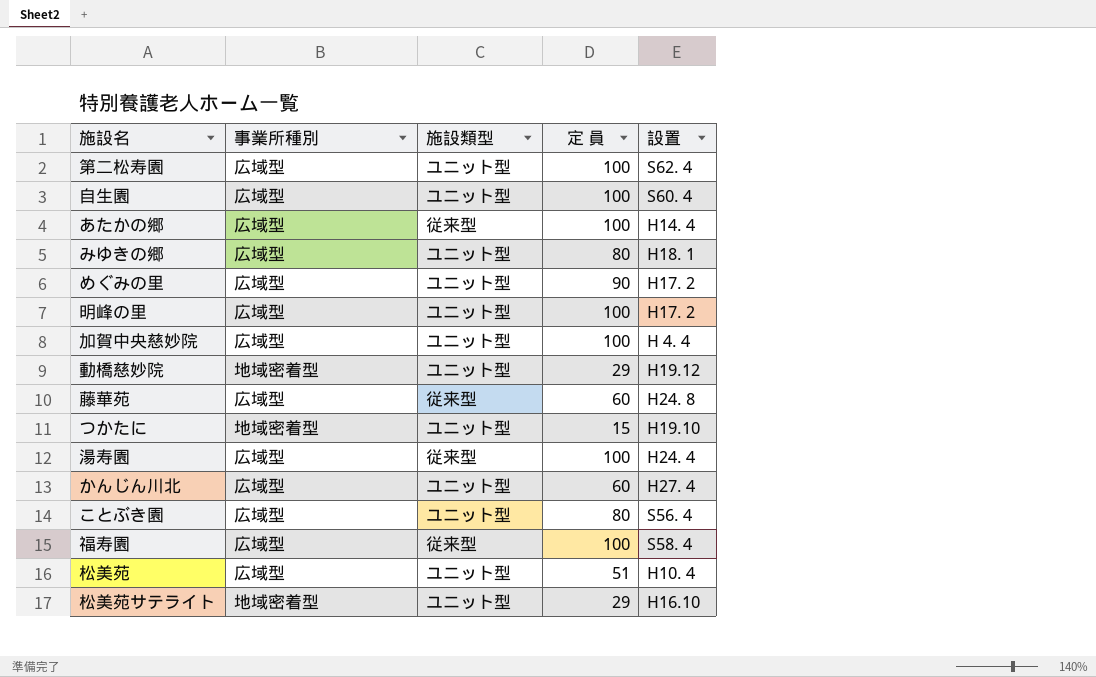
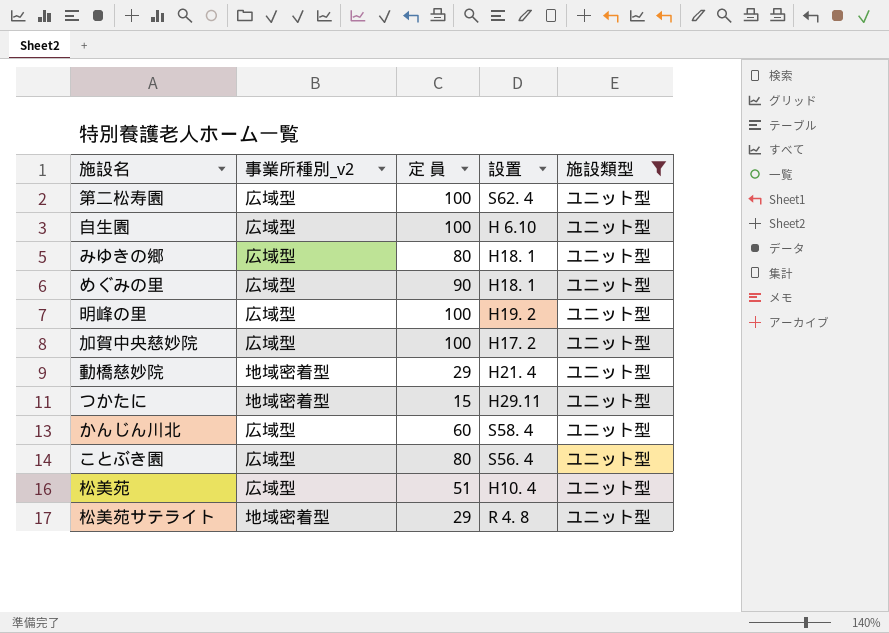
filter: none -> 施設類型 = ユニット型
column name: 事業所種別 -> 事業所種別_v2
column 施設類型 | position: 3 -> 5
自生園 | 設置: S60. 4 -> H 6.10
めぐみの里 | 設置: H17. 2 -> H18. 1
明峰の里 | 設置: H17. 2 -> H19. 2
加賀中央慈妙院 | 設置: H 4. 4 -> H17. 2
動橋慈妙院 | 設置: H19.12 -> H21. 4
つかたに | 設置: H19.10 -> H29.11
かんじん川北 | 設置: H27. 4 -> S58. 4
松美苑サテライト | 設置: H16.10 -> R 4. 8

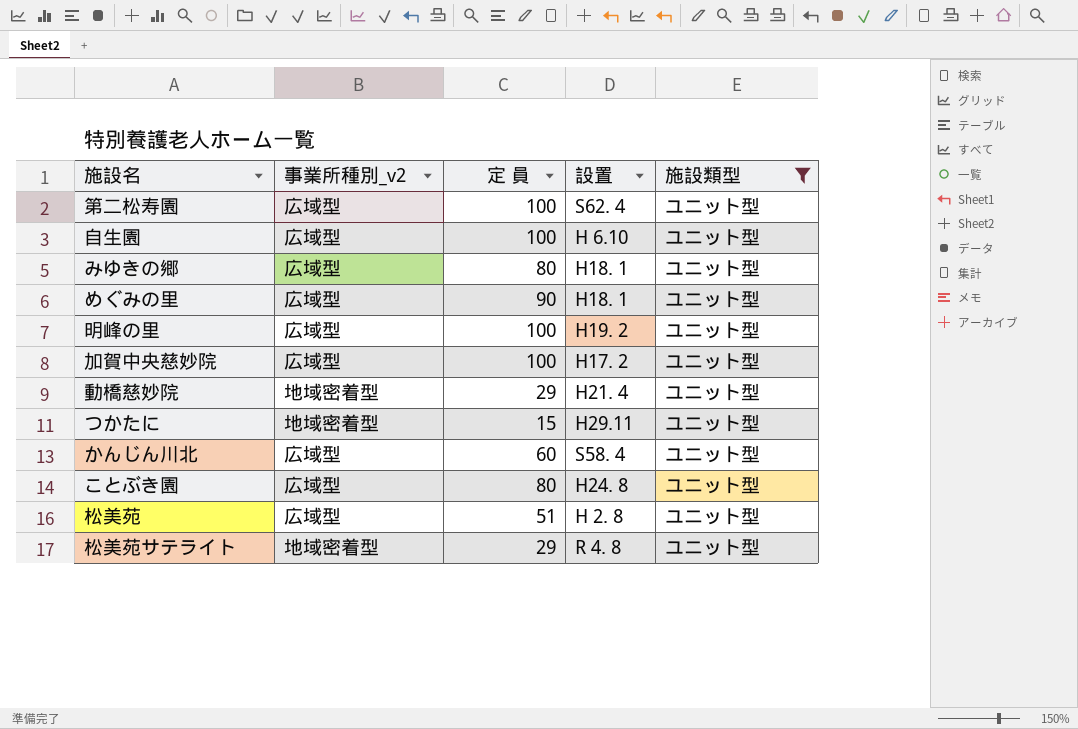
ことぶき園 | 設置: S56. 4 -> H24. 8
松美苑 | 設置: H10. 4 -> H 2. 8

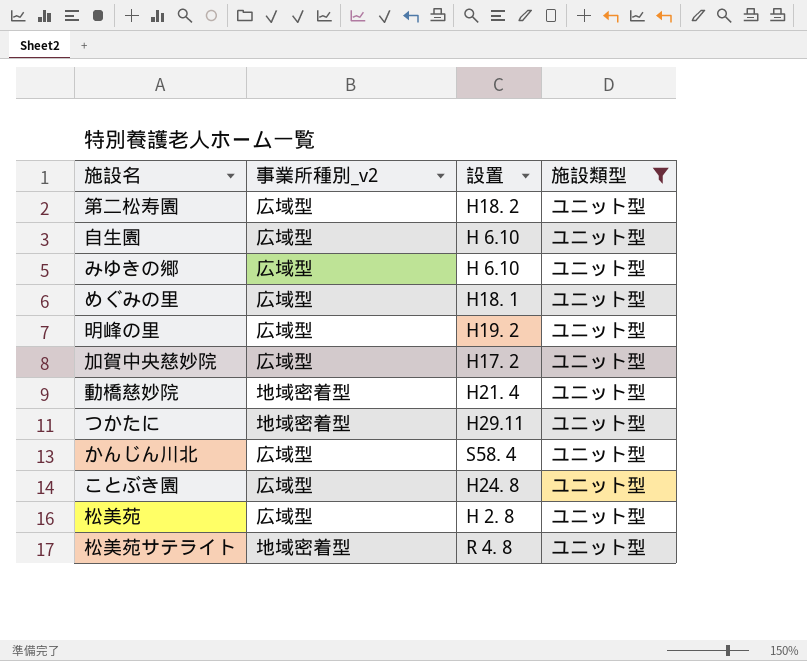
column 定 員 | position: 3 -> none
第二松寿園 | 設置: S62. 4 -> H18. 2
みゆきの郷 | 設置: H18. 1 -> H 6.10

